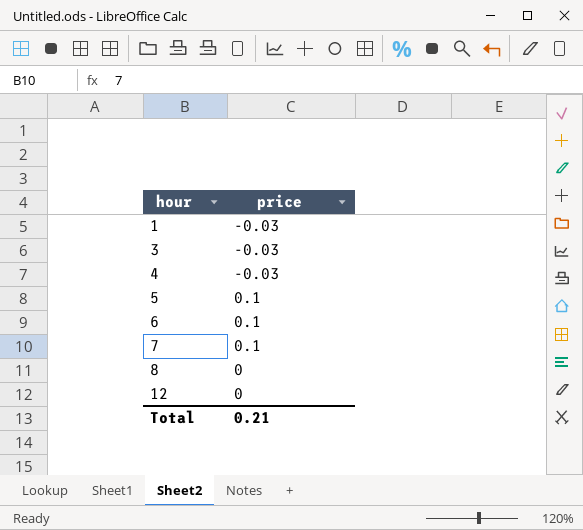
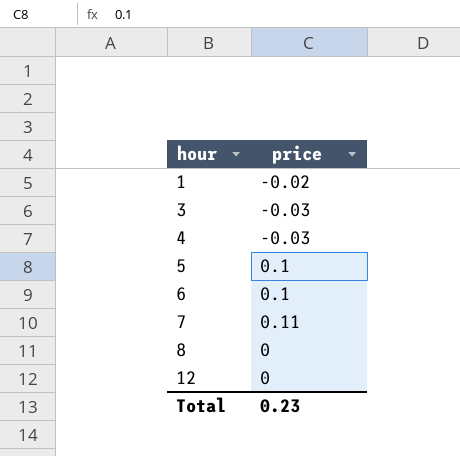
1 | price: -0.03 -> -0.02
7 | price: 0.1 -> 0.11
Total | price: 0.21 -> 0.23

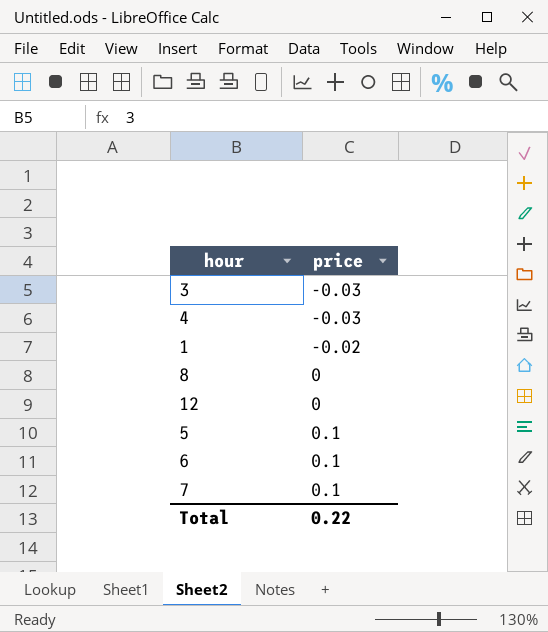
row order: hour ascending -> price ascending
7 | price: 0.11 -> 0.1
Total | price: 0.23 -> 0.22

